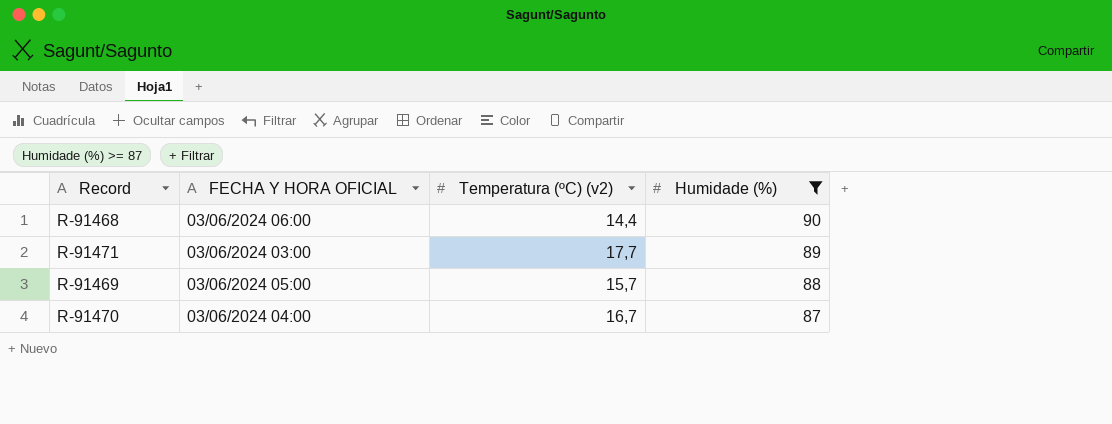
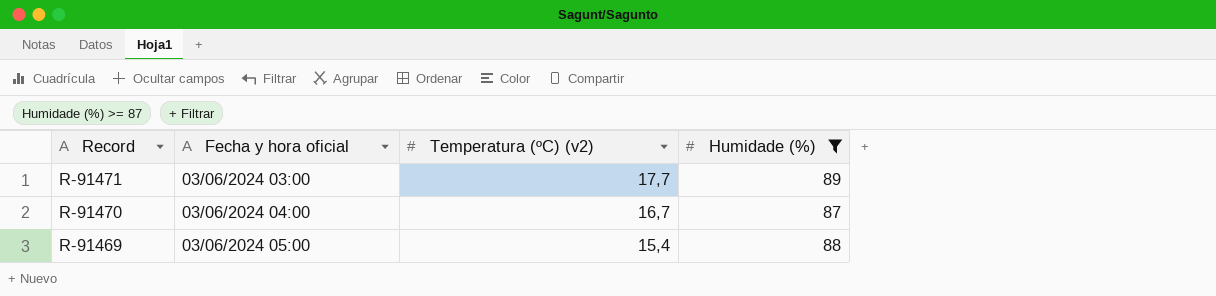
row order: Humidade (%) descending -> Record descending
column name: FECHA Y HORA OFICIAL -> Fecha y hora oficial
row R-91468: 03/06/2024 06:00 | 14,4 | 90 -> none
R-91469 | Temperatura (ºC) (v2): 15,7 -> 15,4

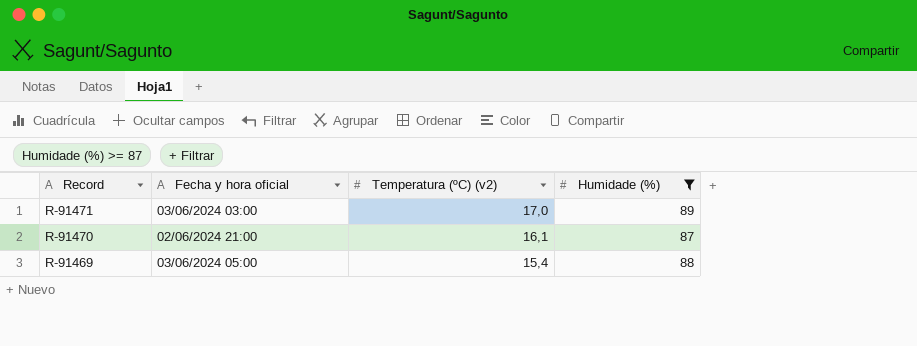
R-91471 | Temperatura (ºC) (v2): 17,7 -> 17,0
R-91470 | Fecha y hora oficial: 03/06/2024 04:00 -> 02/06/2024 21:00
R-91470 | Temperatura (ºC) (v2): 16,7 -> 16,1

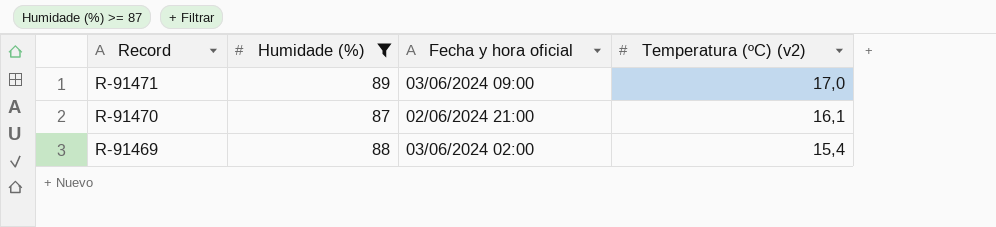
column Humidade (%) | position: 4 -> 2
R-91471 | Fecha y hora oficial: 03/06/2024 03:00 -> 03/06/2024 09:00
R-91469 | Fecha y hora oficial: 03/06/2024 05:00 -> 03/06/2024 02:00

